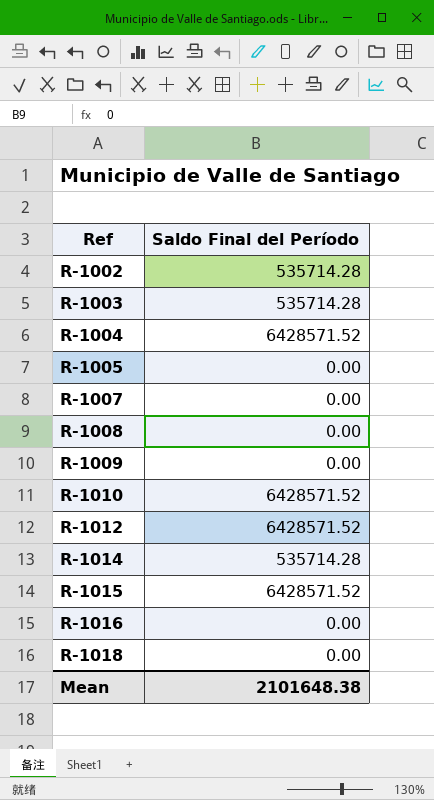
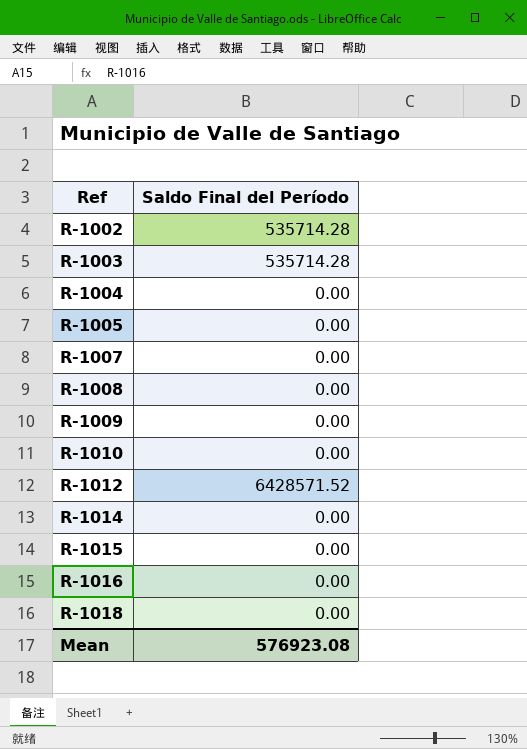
R-1004 | Saldo Final del Período: 6428571.52 -> 0.00
R-1010 | Saldo Final del Período: 6428571.52 -> 0.00
R-1014 | Saldo Final del Período: 535714.28 -> 0.00
R-1015 | Saldo Final del Período: 6428571.52 -> 0.00
Mean | Saldo Final del Período: 2101648.38 -> 576923.08

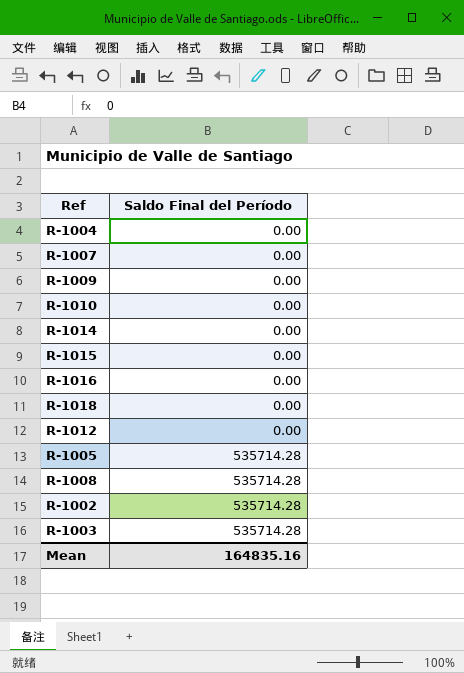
row order: Ref ascending -> Saldo Final del Período ascending
R-1012 | Saldo Final del Período: 6428571.52 -> 0.00
R-1005 | Saldo Final del Período: 0.00 -> 535714.28
R-1008 | Saldo Final del Período: 0.00 -> 535714.28
Mean | Saldo Final del Período: 576923.08 -> 164835.16

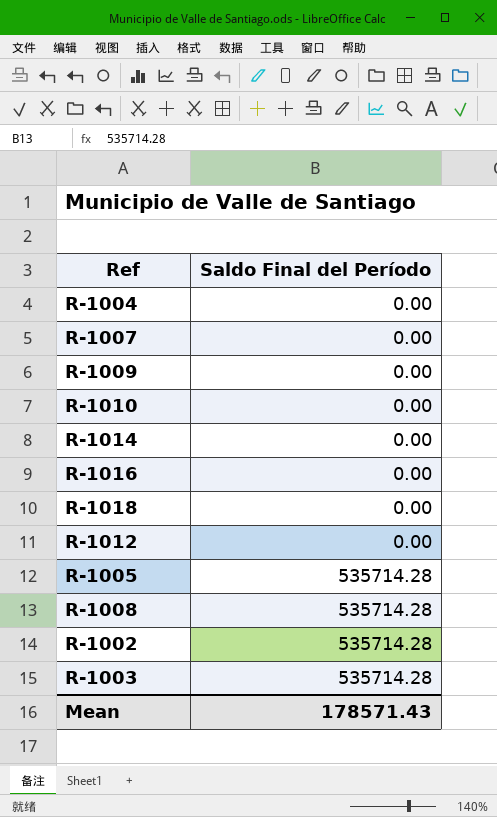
row R-1015: 0.00 -> none
Mean | Saldo Final del Período: 164835.16 -> 178571.43

